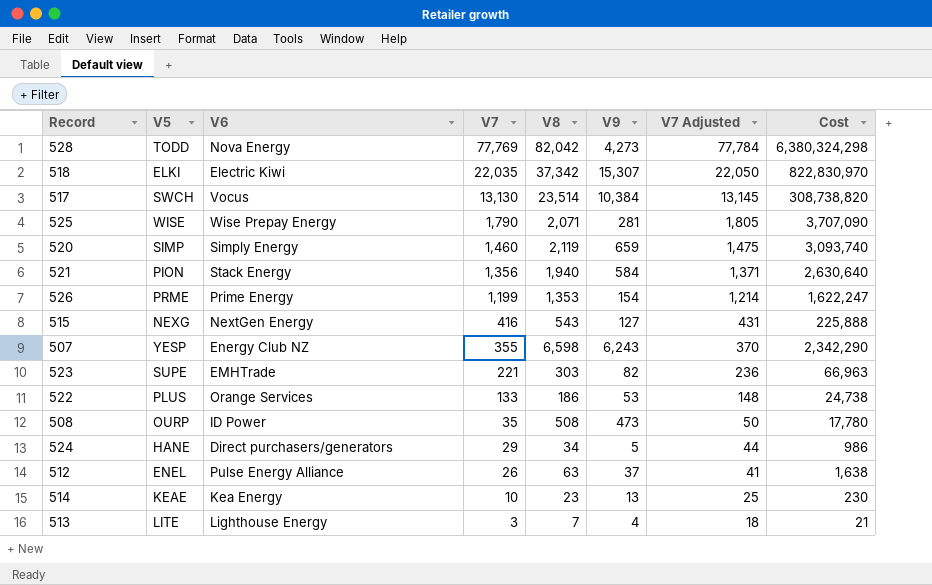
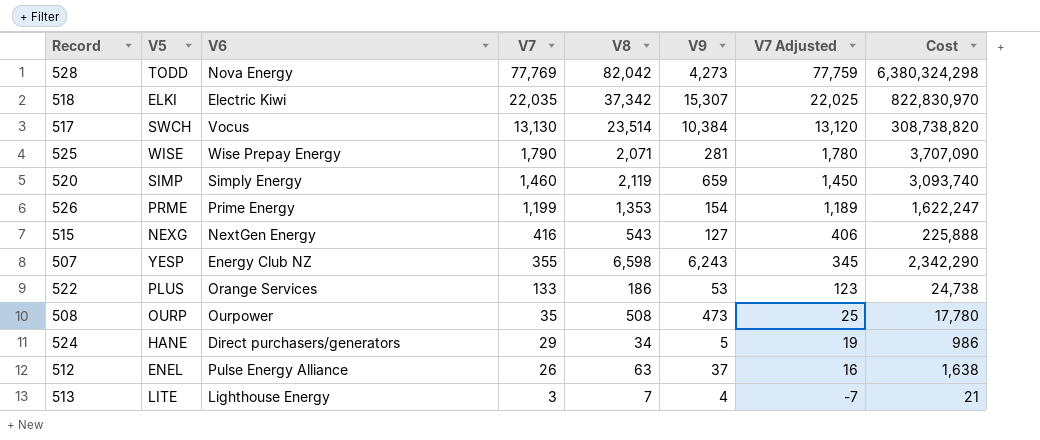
column V7 Adjusted | formula: [V7] + 15 -> [V7] - 10
row 521: PION | Stack Energy | 1,356 | 1,940 | 584 | 1,371 | 2,630,640 -> none
row 523: SUPE | EMHTrade | 221 | 303 | 82 | 236 | 66,963 -> none
row 514: KEAE | Kea Energy | 10 | 23 | 13 | 25 | 230 -> none
508 | V6: ID Power -> Ourpower

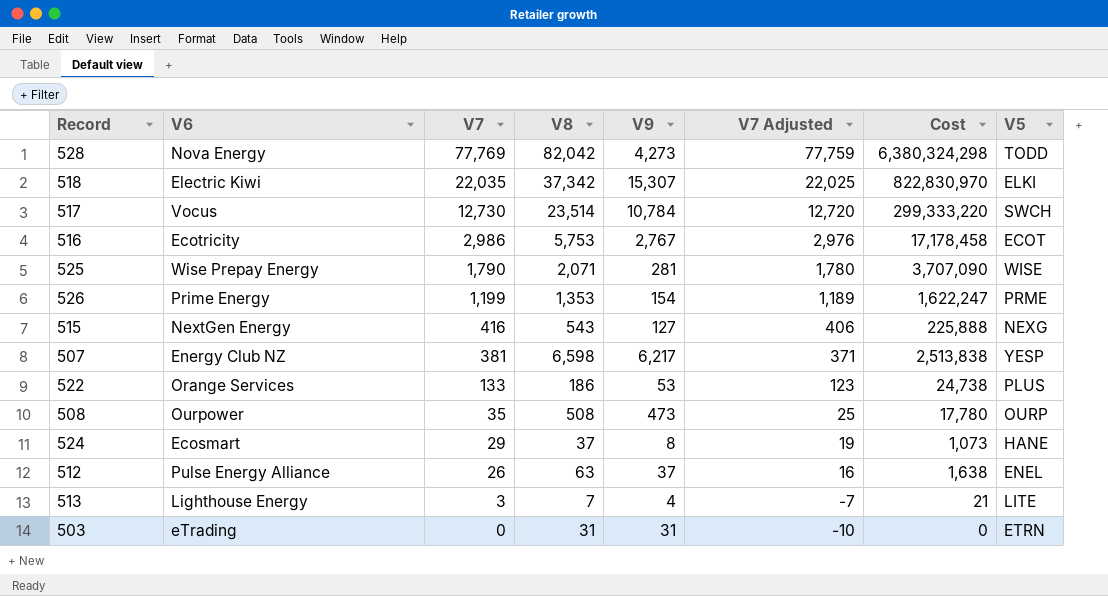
column V5 | position: 2 -> 8
row 520: SIMP | Simply Energy | 1,460 | 2,119 | 659 | 1,450 | 3,093,740 -> none
517 | V7: 13,130 -> 12,730
517 | V9: 10,384 -> 10,784
517 | V7 Adjusted: 13,120 -> 12,720
517 | Cost: 308,738,820 -> 299,333,220
row 516: none -> Ecotricity | 2,986 | 5,753 | 2,767 | 2,976 | 17,178,458 | ECOT
507 | V7: 355 -> 381
507 | V9: 6,243 -> 6,217
507 | V7 Adjusted: 345 -> 371
507 | Cost: 2,342,290 -> 2,513,838
524 | V6: Direct purchasers/generators -> Ecosmart
524 | V8: 34 -> 37
524 | V9: 5 -> 8
524 | Cost: 986 -> 1,073
row 503: none -> eTrading | 0 | 31 | 31 | -10 | 0 | ETRN

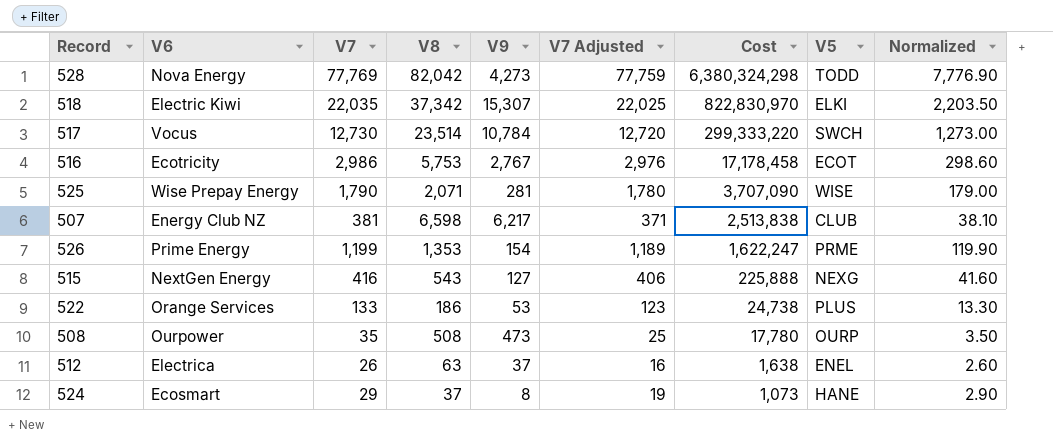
row order: V7 descending -> Cost descending
column Normalized | formula: none -> [V7] * 0.1
row 513: Lighthouse Energy | 3 | 7 | 4 | -7 | 21 | LITE -> none
row 503: eTrading | 0 | 31 | 31 | -10 | 0 | ETRN -> none
507 | V5: YESP -> CLUB
512 | V6: Pulse Energy Alliance -> Electrica

